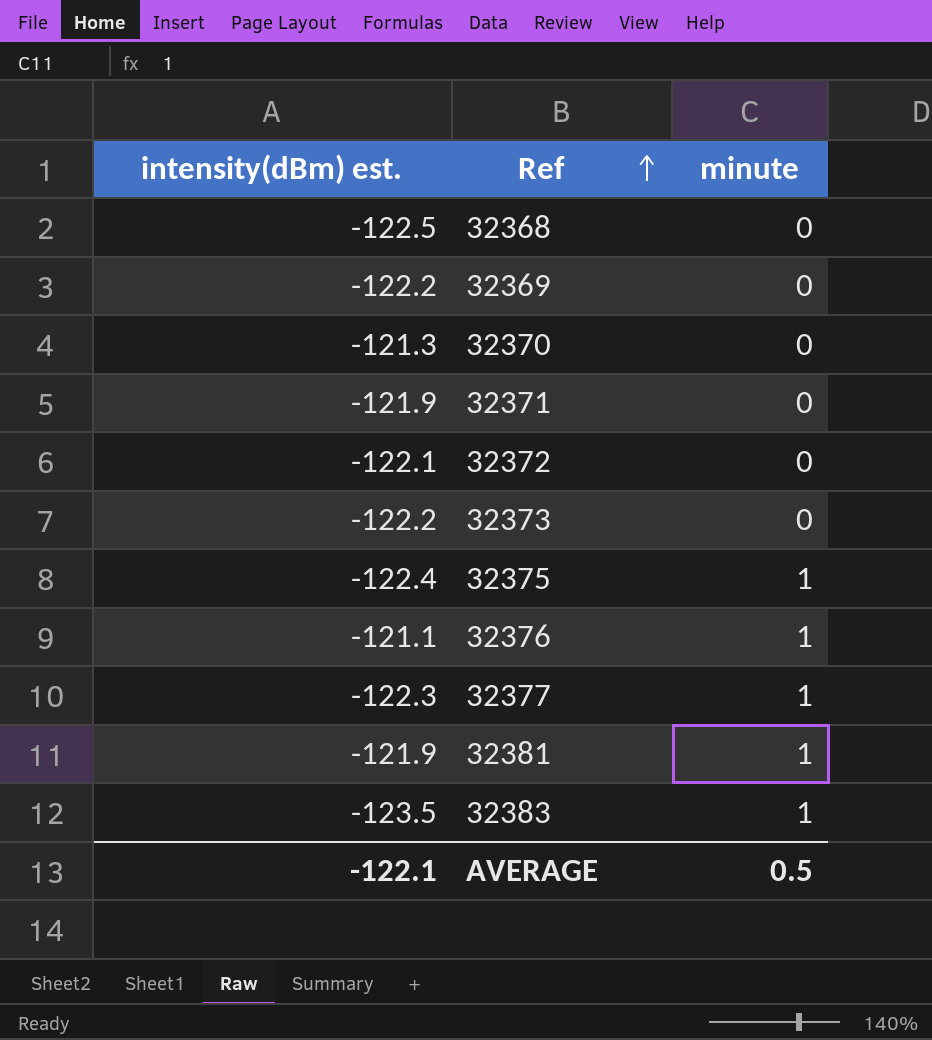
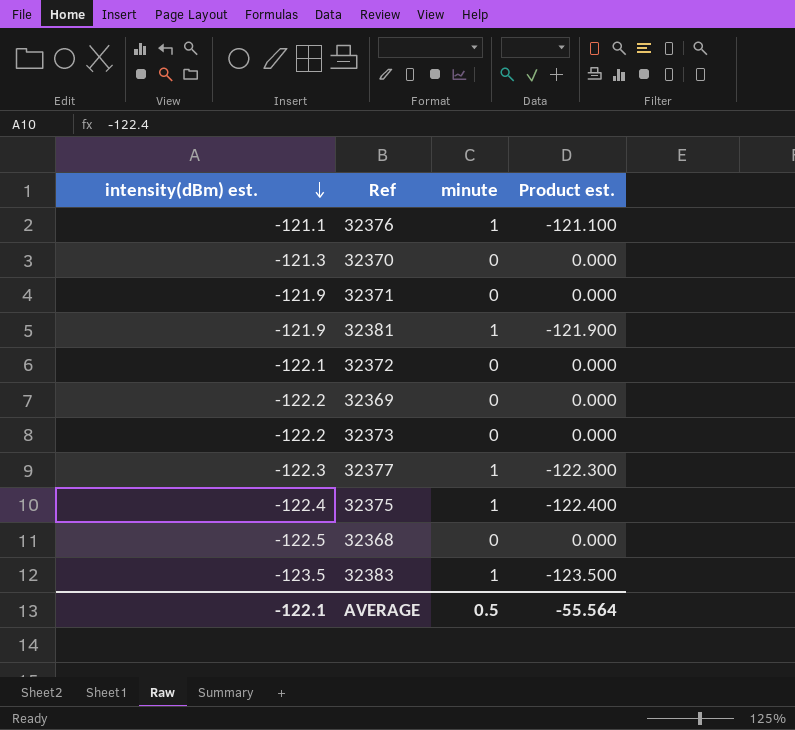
row order: Ref ascending -> intensity(dBm) est. descending
column Product est. | formula: none -> [intensity(dBm) est.] * [minute]

